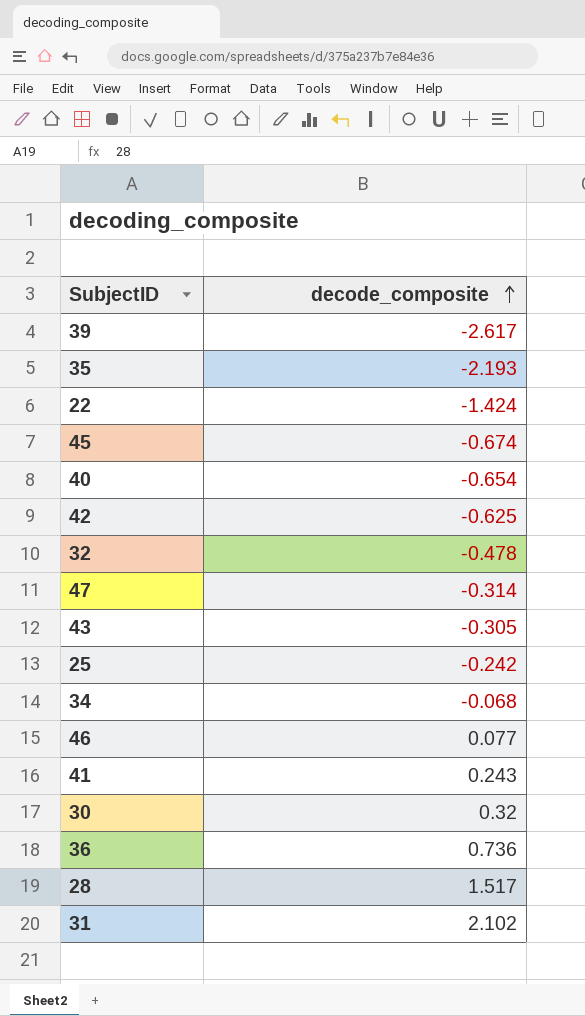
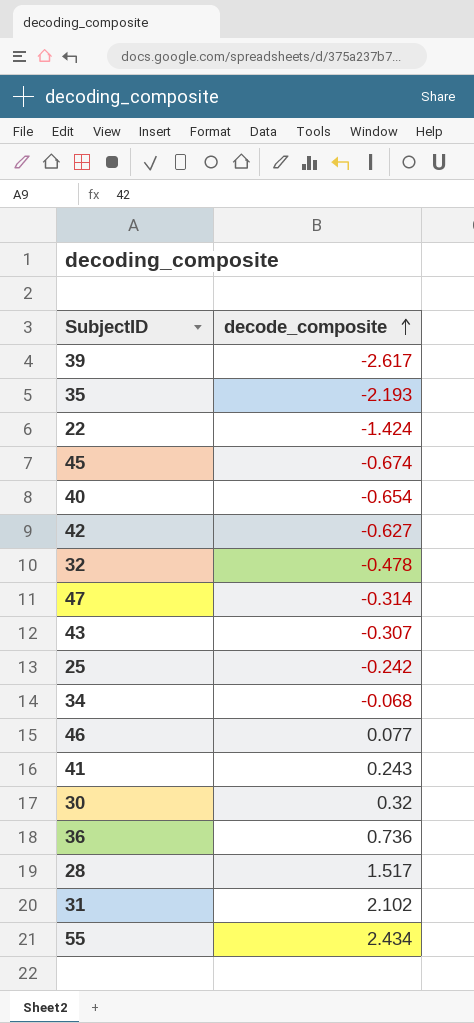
42 | decode_composite: -0.625 -> -0.627
43 | decode_composite: -0.305 -> -0.307
row 55: none -> 2.434

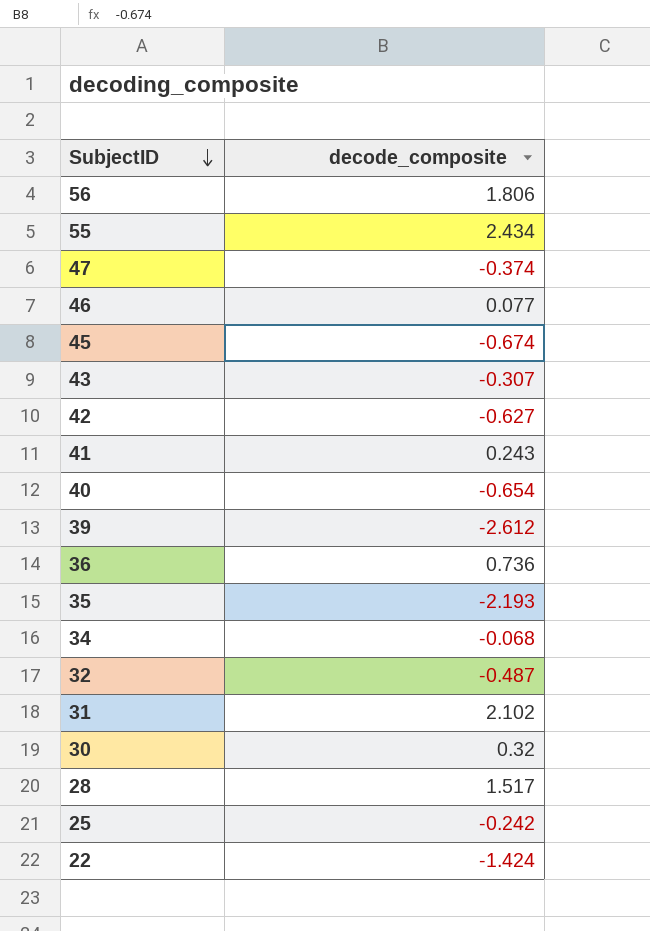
row order: decode_composite ascending -> SubjectID descending
row 56: none -> 1.806
47 | decode_composite: -0.314 -> -0.374
39 | decode_composite: -2.617 -> -2.612
32 | decode_composite: -0.478 -> -0.487

